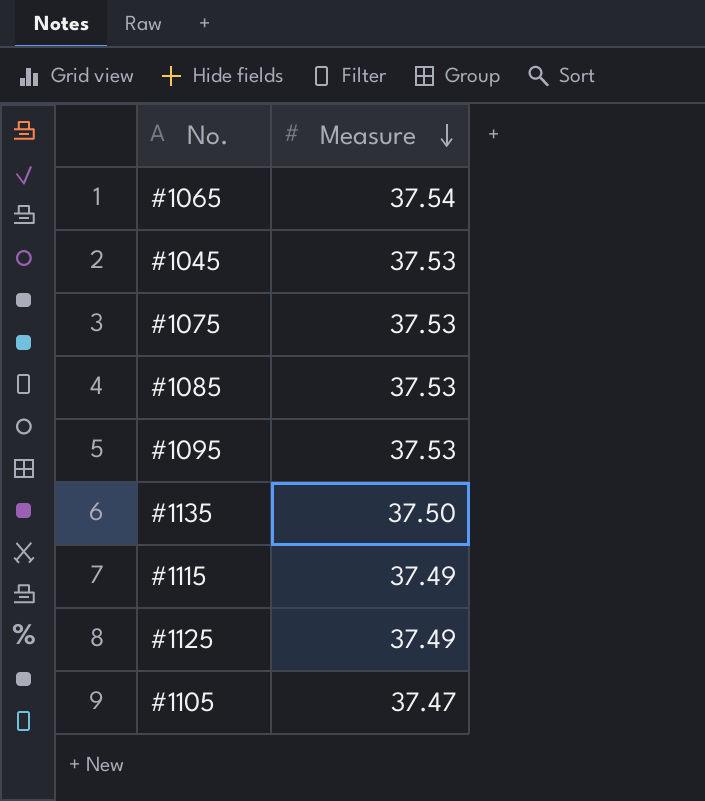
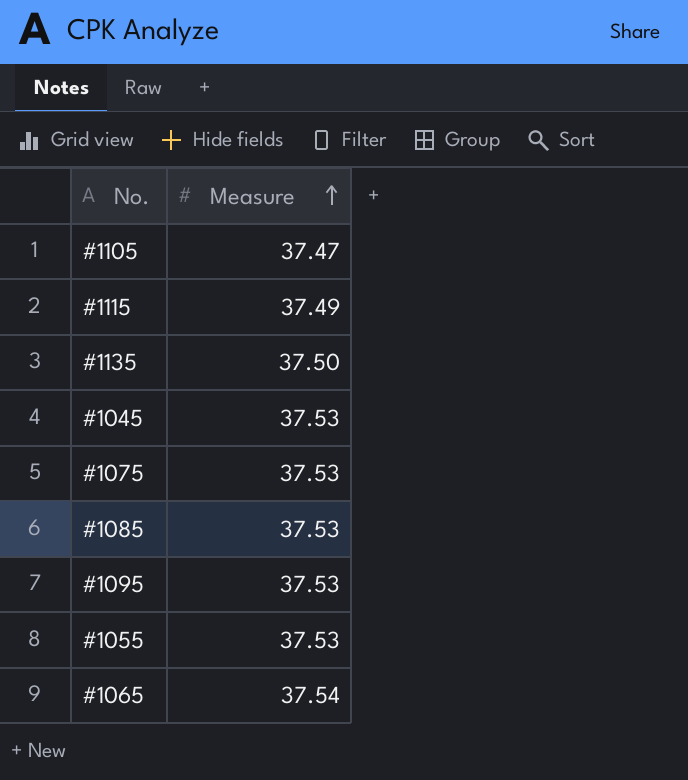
row order: Measure descending -> Measure ascending
row #1125: 37.49 -> none
row #1055: none -> 37.53

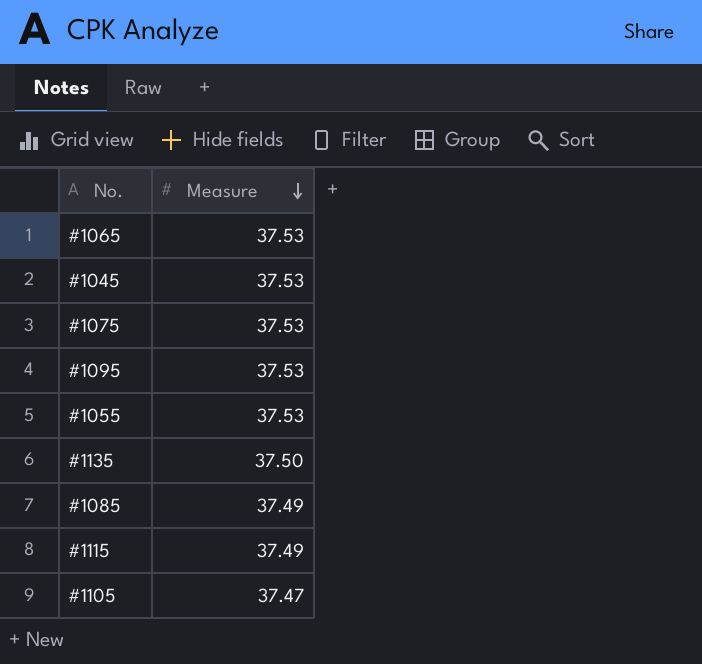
row order: Measure ascending -> Measure descending
#1065 | Measure: 37.54 -> 37.53
#1085 | Measure: 37.53 -> 37.49

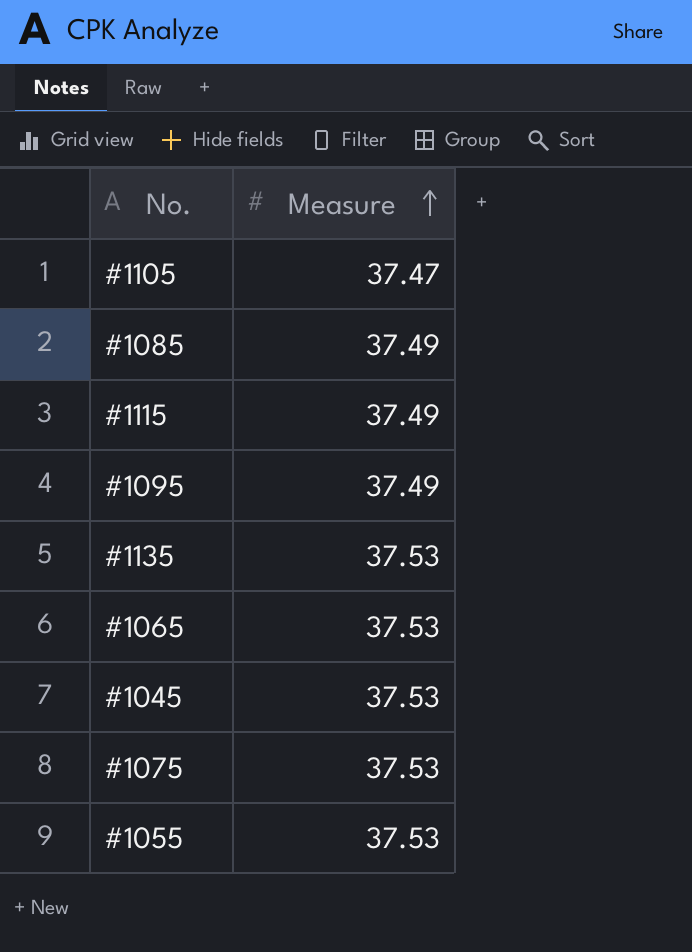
row order: Measure descending -> Measure ascending
#1095 | Measure: 37.53 -> 37.49
#1135 | Measure: 37.50 -> 37.53

